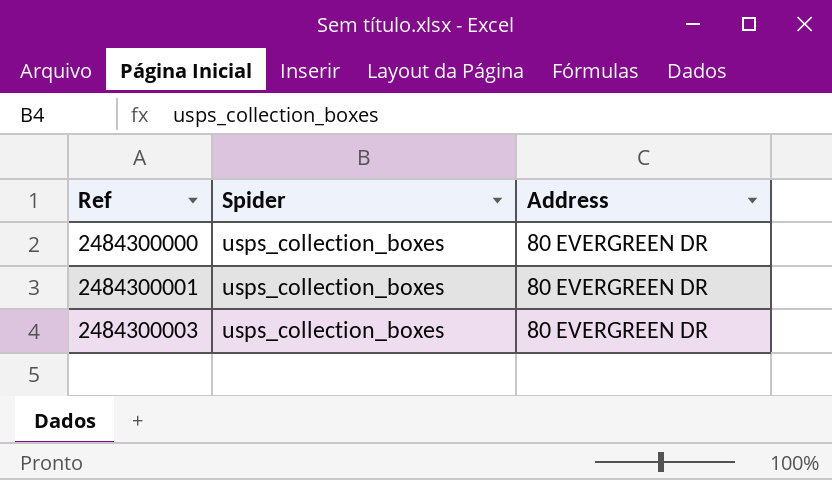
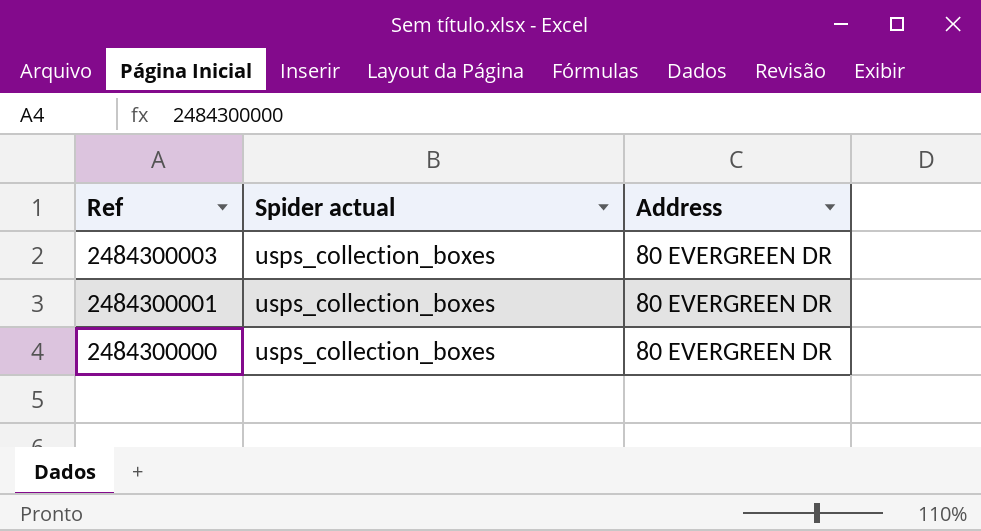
row order: Ref ascending -> Ref descending
column name: Spider -> Spider actual

